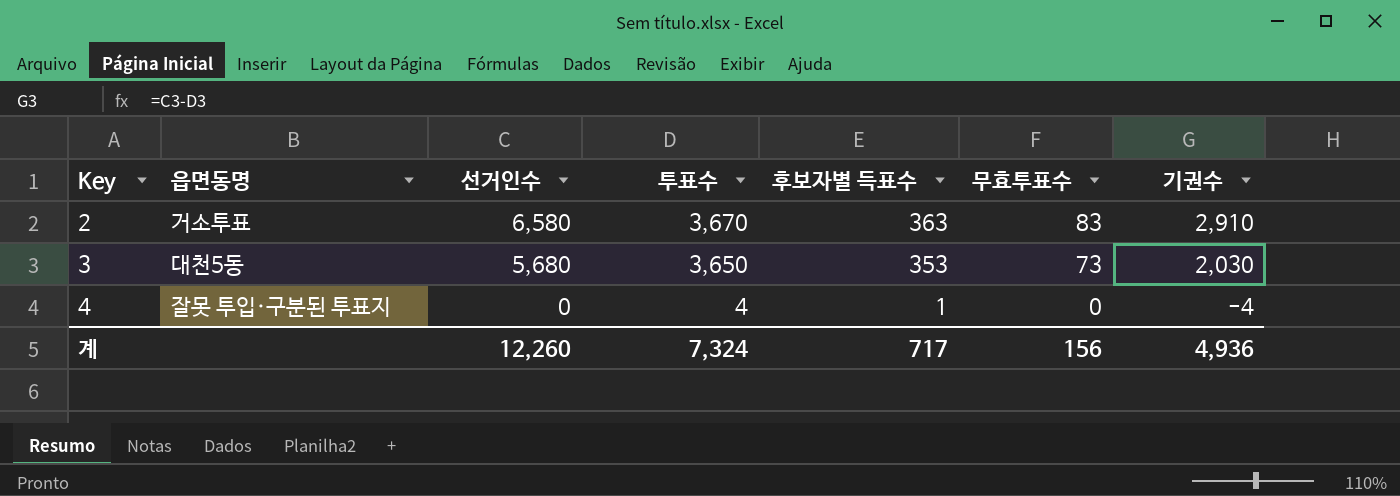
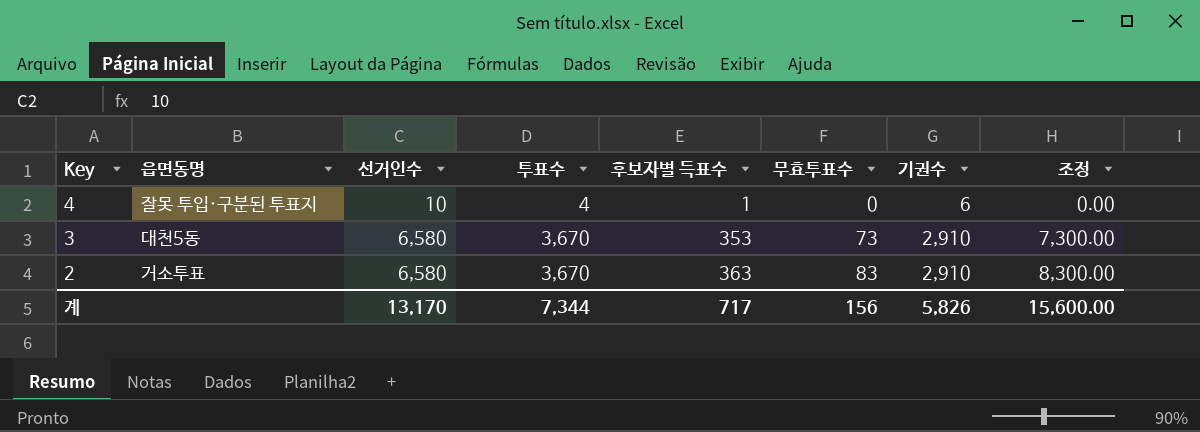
row order: Key ascending -> Key descending
column 조정 | formula: none -> [무효투표수] * 100
4 | 선거인수: 0 -> 10
4 | 기권수: -4 -> 6
3 | 선거인수: 5,680 -> 6,580
3 | 투표수: 3,650 -> 3,670
3 | 기권수: 2,030 -> 2,910
계 | 선거인수: 12,260 -> 13,170
계 | 투표수: 7,324 -> 7,344
계 | 기권수: 4,936 -> 5,826

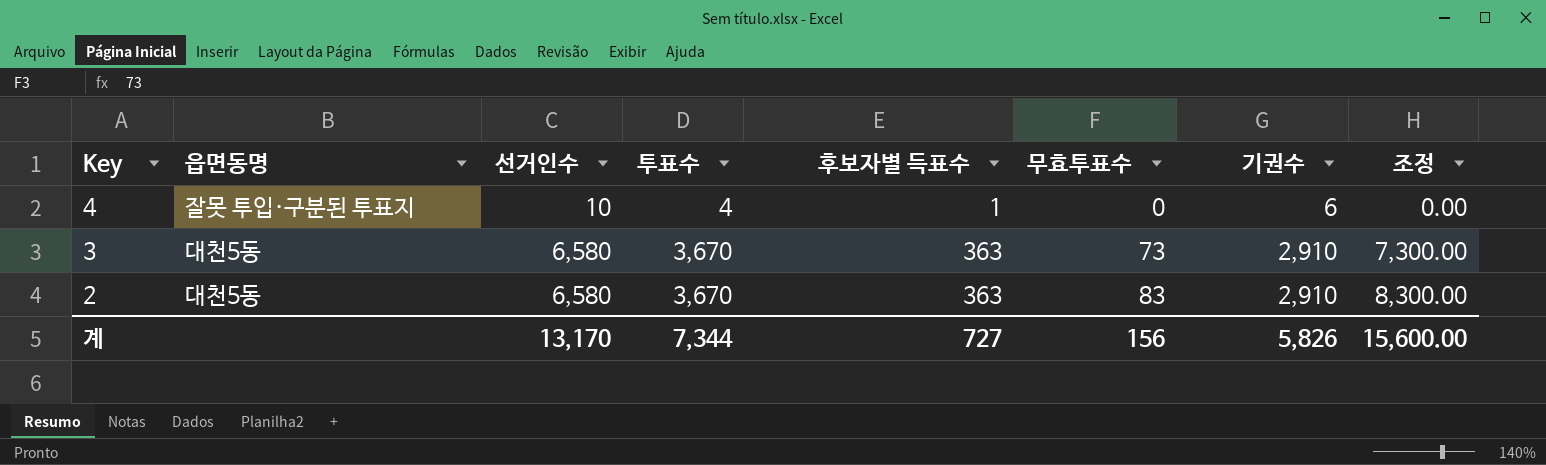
3 | 후보자별 득표수: 353 -> 363
2 | 읍면동명: 거소투표 -> 대천5동
계 | 후보자별 득표수: 717 -> 727

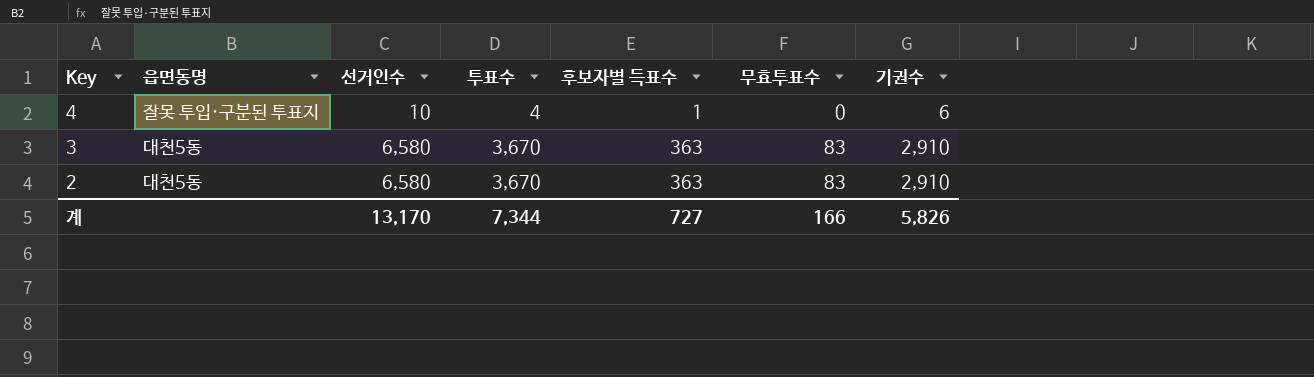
column 조정 | formula: [무효투표수] * 100 -> none
3 | 무효투표수: 73 -> 83
계 | 무효투표수: 156 -> 166

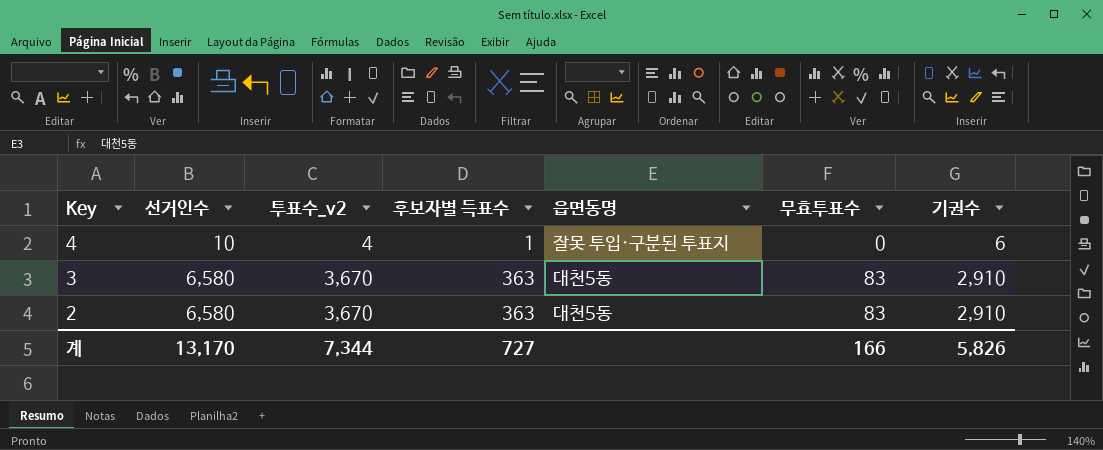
column name: 투표수 -> 투표수_v2
column 읍면동명 | position: 2 -> 5

